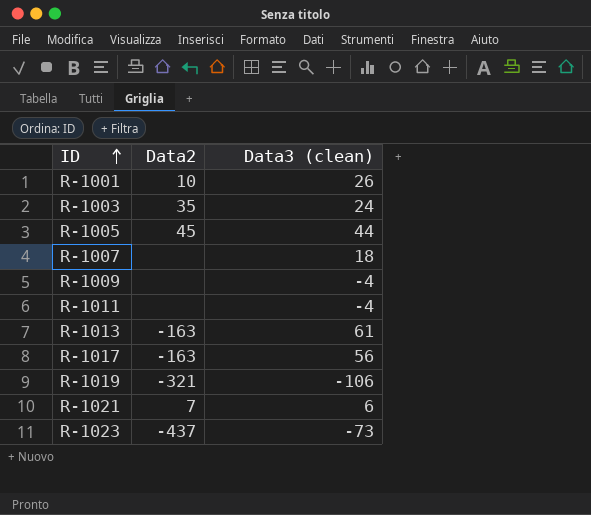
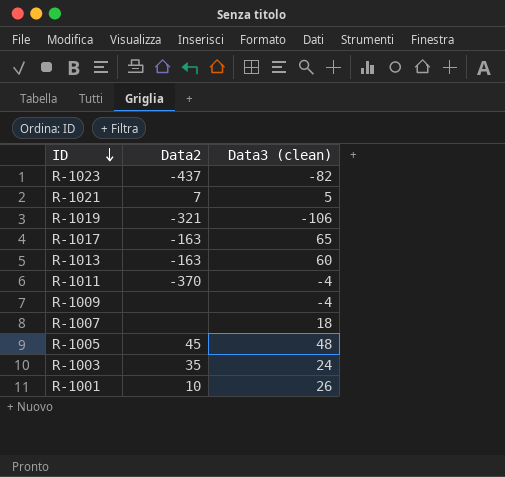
row order: ID ascending -> ID descending
R-1023 | Data3 (clean): -73 -> -82
R-1021 | Data3 (clean): 6 -> 5
R-1017 | Data3 (clean): 56 -> 65
R-1013 | Data3 (clean): 61 -> 60
R-1011 | Data2: none -> -370
R-1005 | Data3 (clean): 44 -> 48

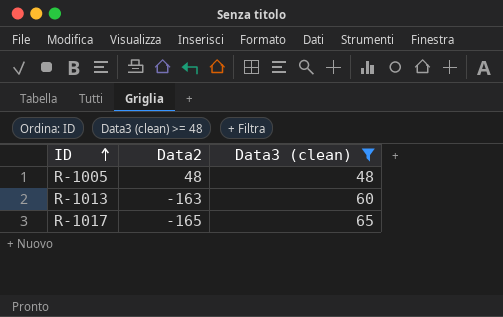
filter: none -> Data3 (clean) >= 48
row order: ID descending -> ID ascending
R-1005 | Data2: 45 -> 48
R-1017 | Data2: -163 -> -165

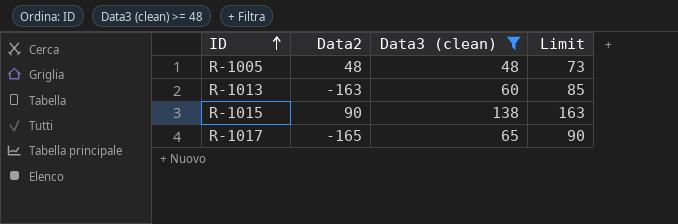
column Limit | formula: none -> [Data3 (clean)] + 25
row R-1015: none -> 90 | 138 | 163

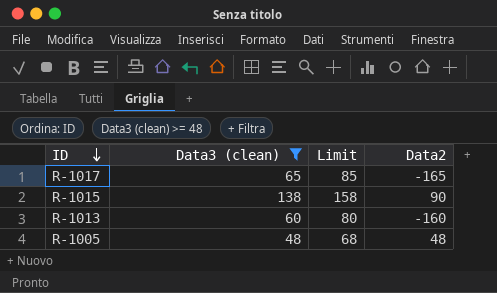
row order: ID ascending -> ID descending
column Limit | formula: [Data3 (clean)] + 25 -> [Data3 (clean)] + 20
column Data2 | position: 2 -> 4
R-1013 | Data2: -163 -> -160

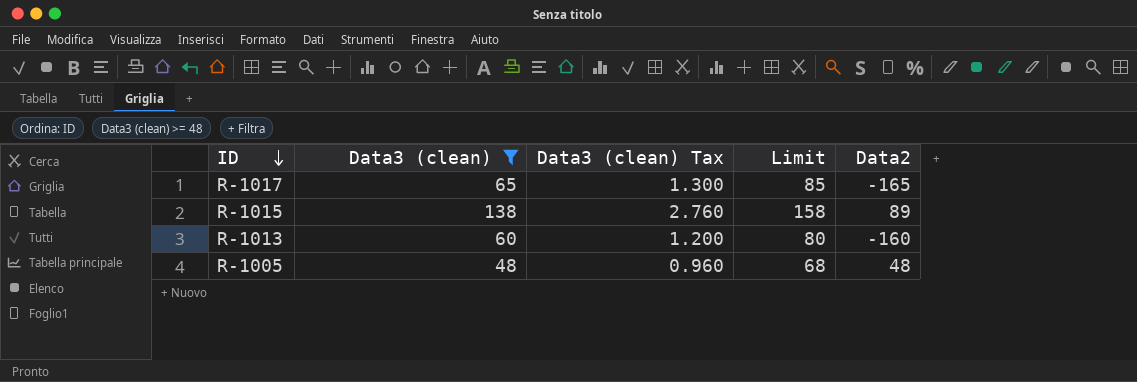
column Data3 (clean) Tax | formula: none -> [Data3 (clean)] * 0.02
R-1015 | Data2: 90 -> 89

